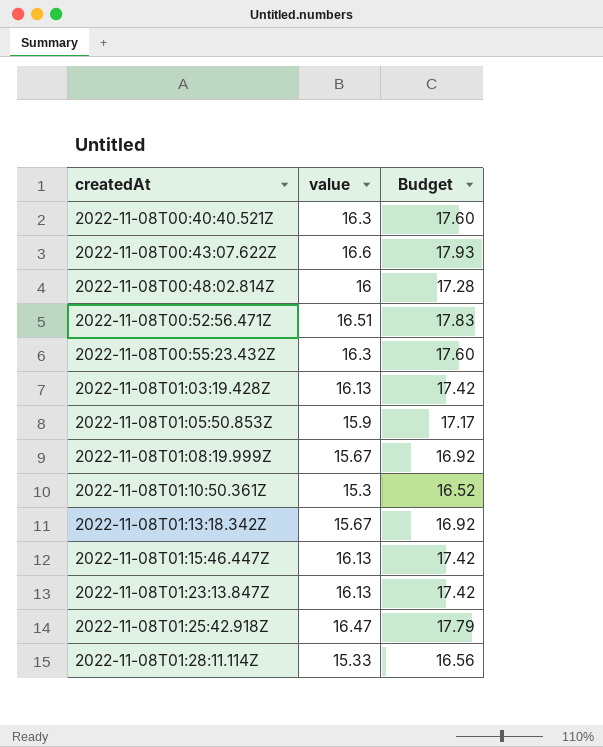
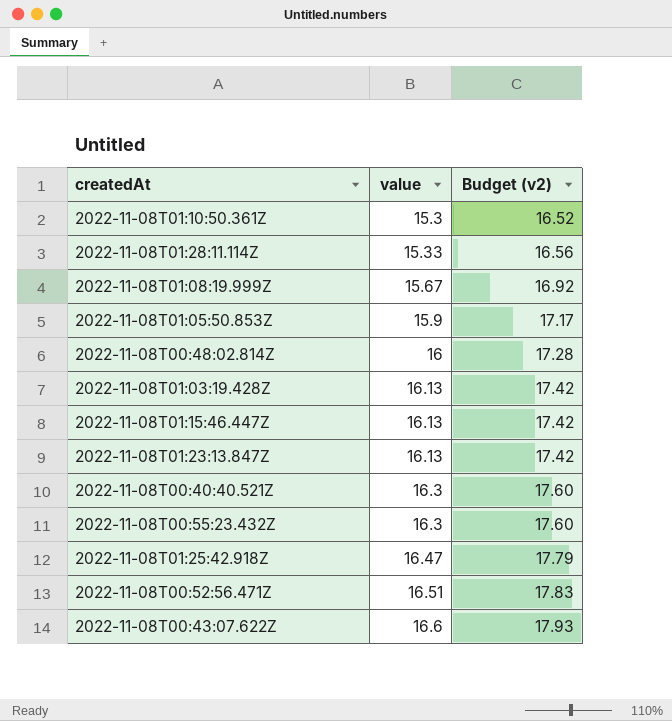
row order: createdAt ascending -> value ascending
column name: Budget -> Budget (v2)
row 2022-11-08T01:13:18.342Z: 15.67 | 16.92 -> none

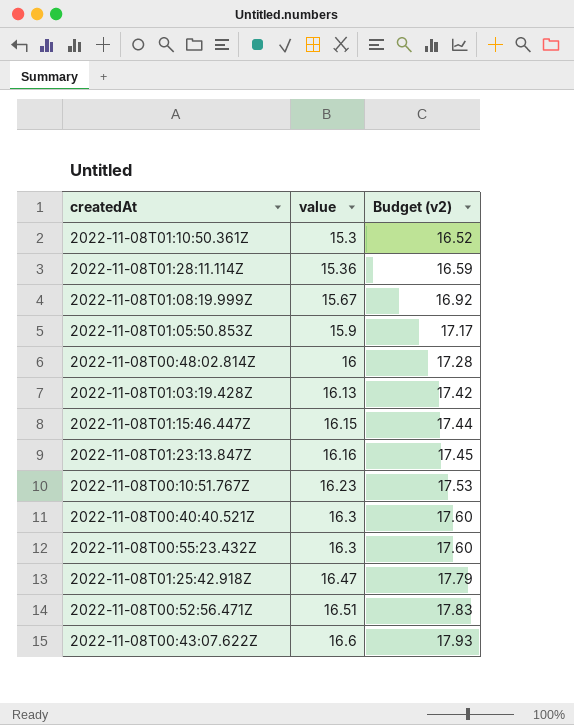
2022-11-08T01:28:11.114Z | value: 15.33 -> 15.36
2022-11-08T01:28:11.114Z | Budget (v2): 16.56 -> 16.59
2022-11-08T01:15:46.447Z | value: 16.13 -> 16.15
2022-11-08T01:15:46.447Z | Budget (v2): 17.42 -> 17.44
2022-11-08T01:23:13.847Z | value: 16.13 -> 16.16
2022-11-08T01:23:13.847Z | Budget (v2): 17.42 -> 17.45
row 2022-11-08T00:10:51.767Z: none -> 16.23 | 17.53

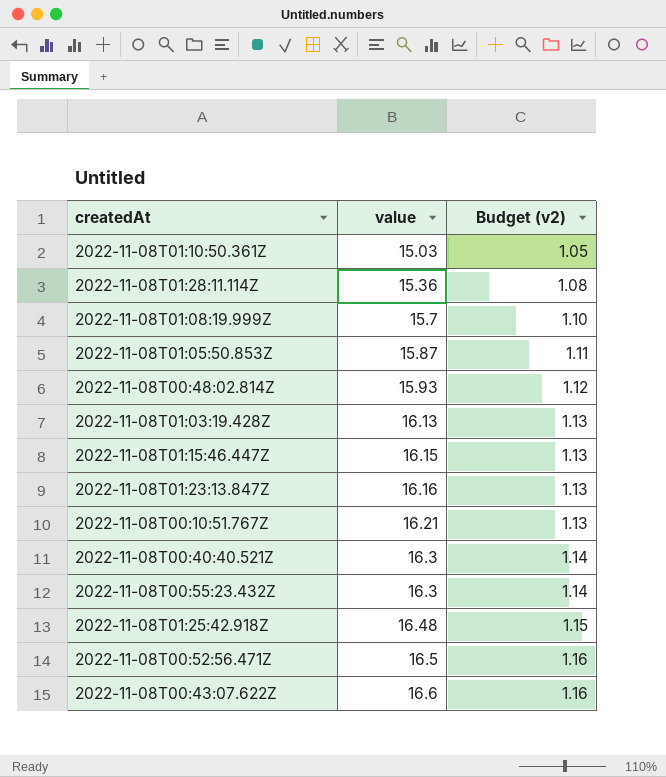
column Budget (v2) | formula: [value] * 1.08 -> [value] * 0.07
2022-11-08T01:10:50.361Z | value: 15.3 -> 15.03
2022-11-08T01:08:19.999Z | value: 15.67 -> 15.7
2022-11-08T01:05:50.853Z | value: 15.9 -> 15.87
2022-11-08T00:48:02.814Z | value: 16 -> 15.93
2022-11-08T00:10:51.767Z | value: 16.23 -> 16.21
2022-11-08T01:25:42.918Z | value: 16.47 -> 16.48
2022-11-08T00:52:56.471Z | value: 16.51 -> 16.5

